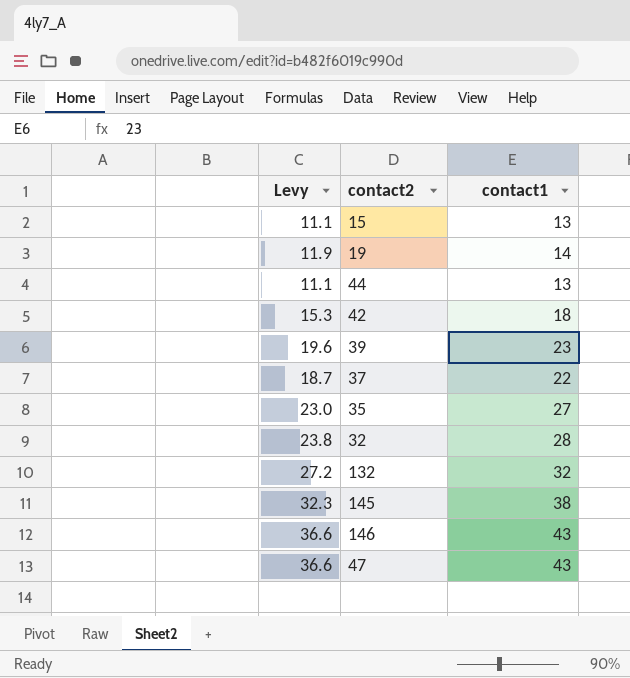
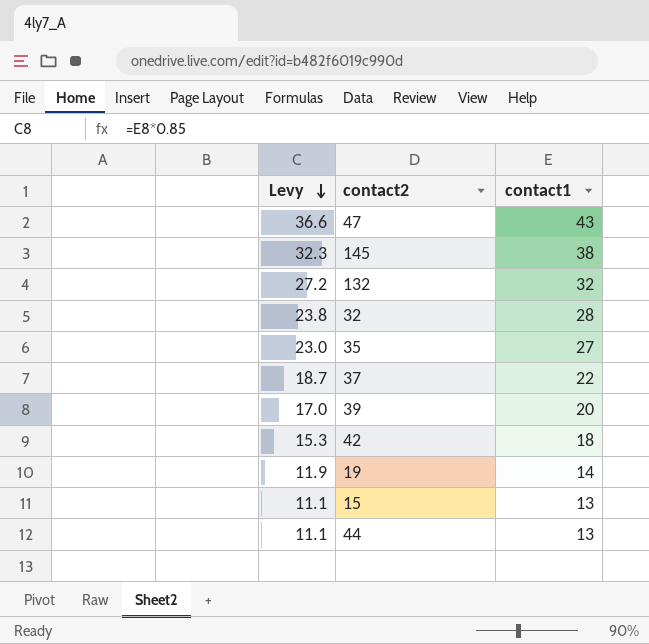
row order: none -> Levy descending
row 146: 36.6 | 43 -> none
39 | Levy: 19.6 -> 17.0
39 | contact1: 23 -> 20

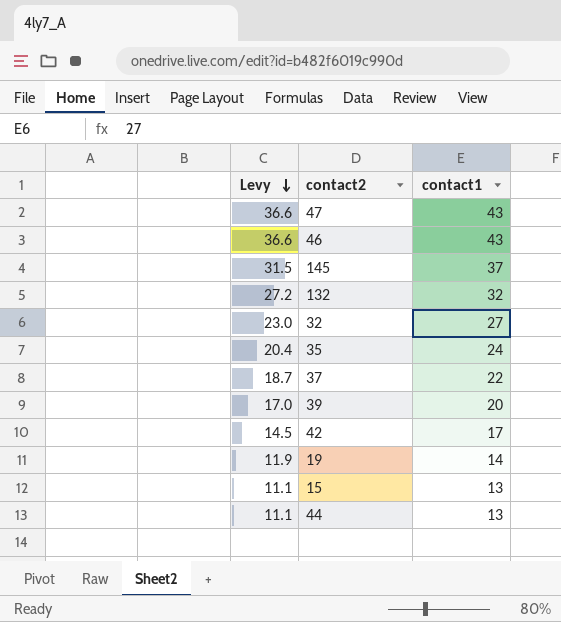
row 46: none -> 36.6 | 43
145 | Levy: 32.3 -> 31.5
145 | contact1: 38 -> 37
32 | Levy: 23.8 -> 23.0
32 | contact1: 28 -> 27
35 | Levy: 23.0 -> 20.4
35 | contact1: 27 -> 24
42 | Levy: 15.3 -> 14.5
42 | contact1: 18 -> 17

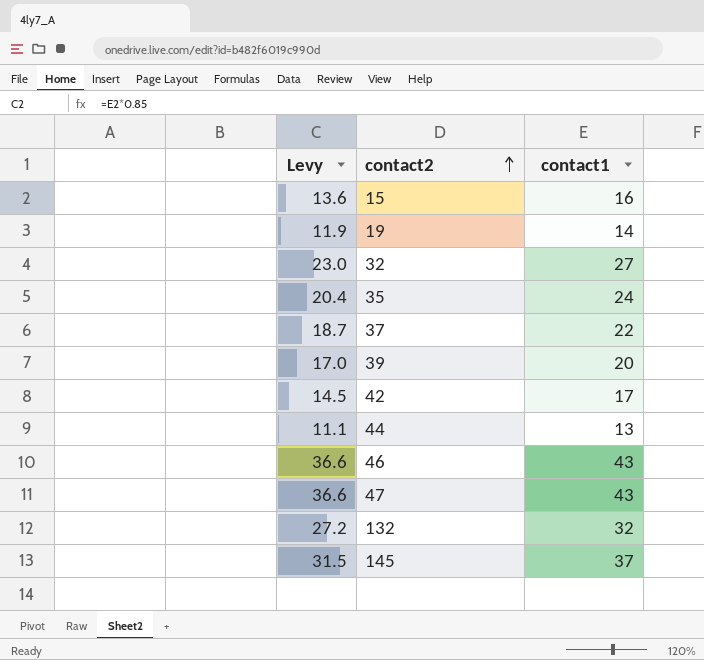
row order: Levy descending -> contact2 ascending
15 | Levy: 11.1 -> 13.6
15 | contact1: 13 -> 16

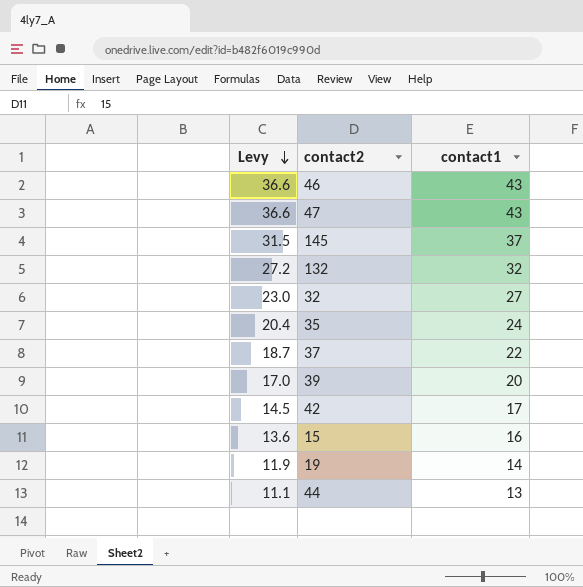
row order: contact2 ascending -> Levy descending

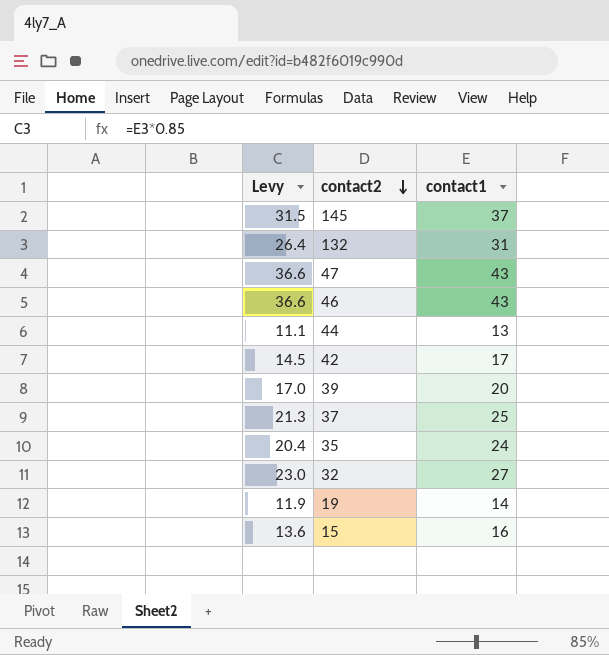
row order: Levy descending -> contact2 descending
132 | Levy: 27.2 -> 26.4
132 | contact1: 32 -> 31
37 | Levy: 18.7 -> 21.3
37 | contact1: 22 -> 25

